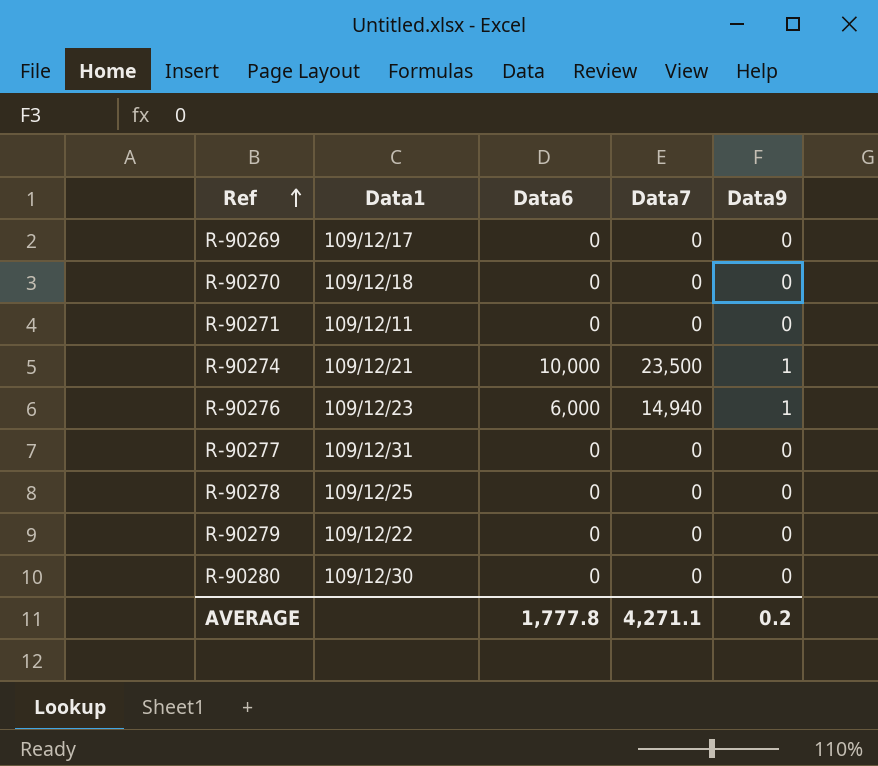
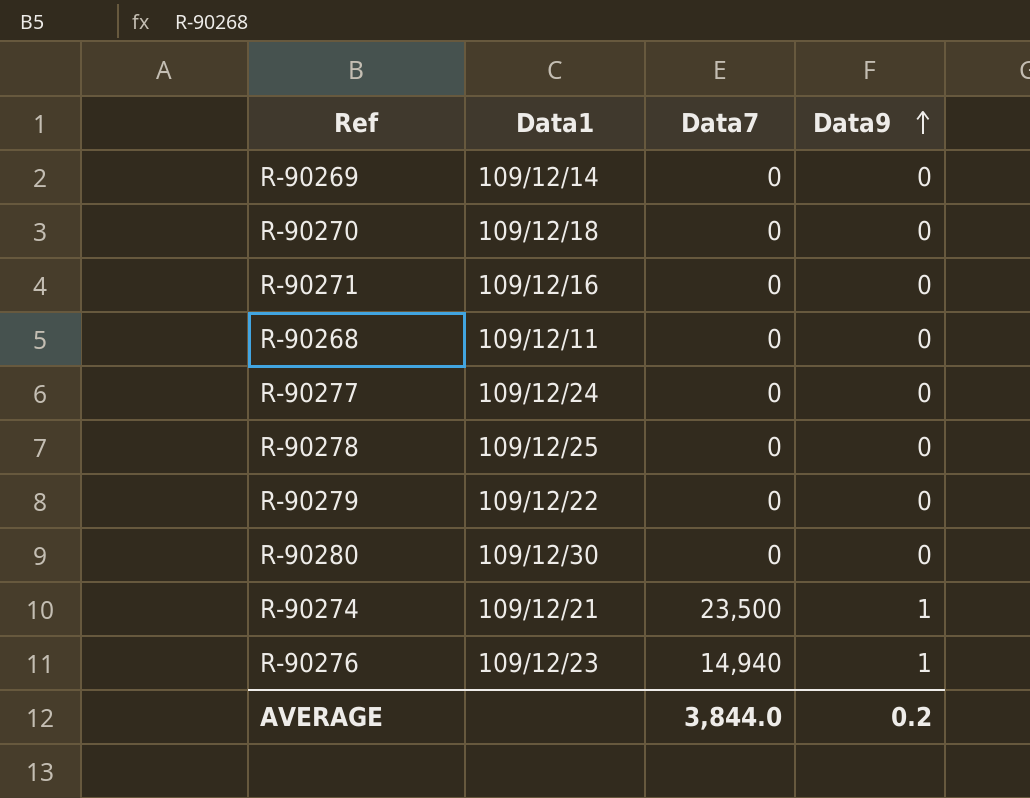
row order: Ref ascending -> Data9 ascending
column Data6 | position: 3 -> none
R-90269 | Data1: 109/12/17 -> 109/12/14
R-90271 | Data1: 109/12/11 -> 109/12/16
row R-90268: none -> 109/12/11 | 0 | 0
R-90277 | Data1: 109/12/31 -> 109/12/24
AVERAGE | Data7: 4,271.1 -> 3,844.0

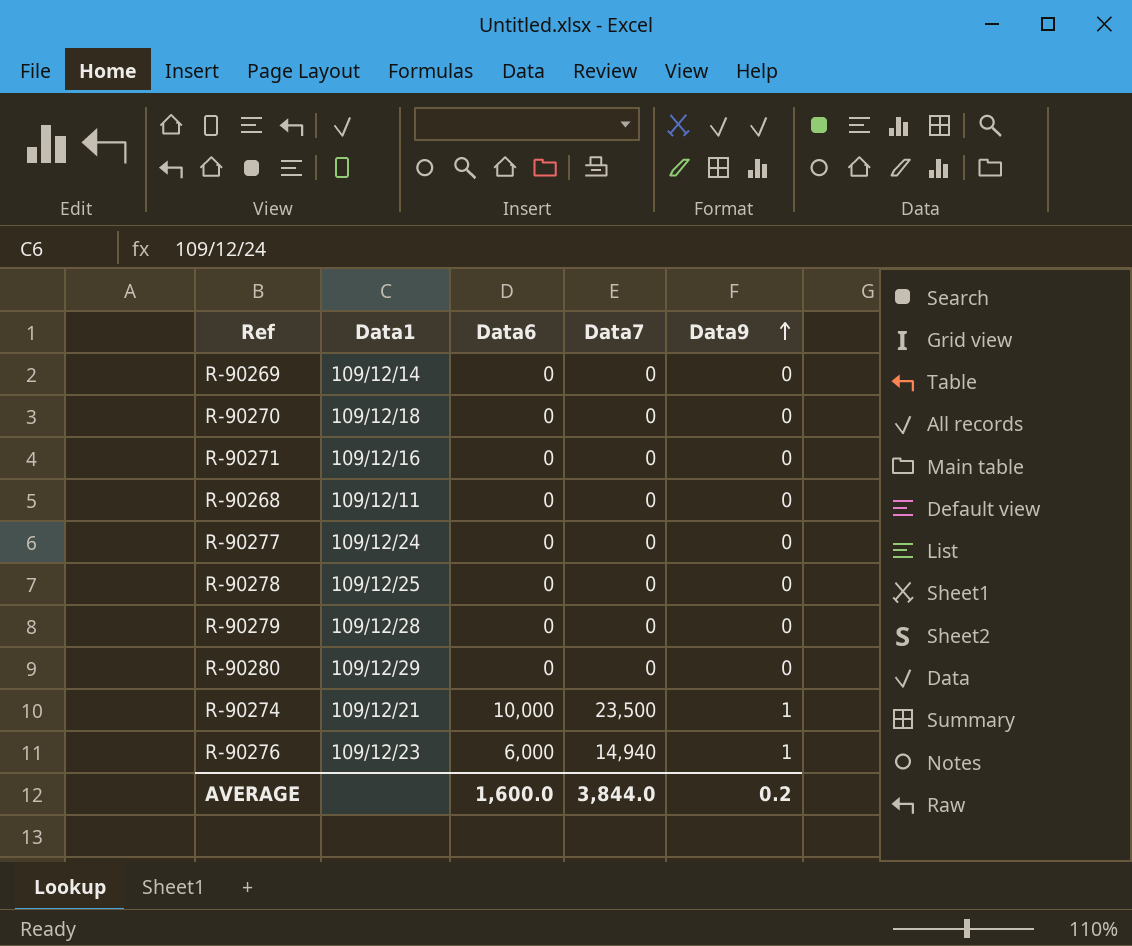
column Data6 | position: none -> 3
R-90279 | Data1: 109/12/22 -> 109/12/28
R-90280 | Data1: 109/12/30 -> 109/12/29

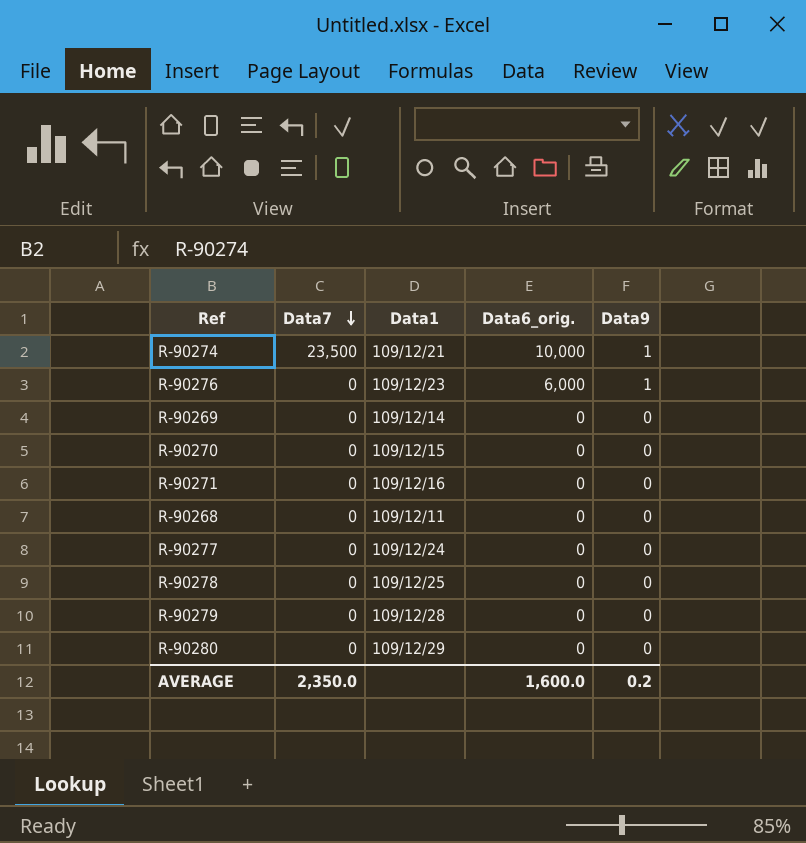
row order: Data9 ascending -> Data7 descending
column Data7 | position: 4 -> 2
column name: Data6 -> Data6_orig.
R-90276 | Data7: 14,940 -> 0
R-90270 | Data1: 109/12/18 -> 109/12/15
AVERAGE | Data7: 3,844.0 -> 2,350.0

